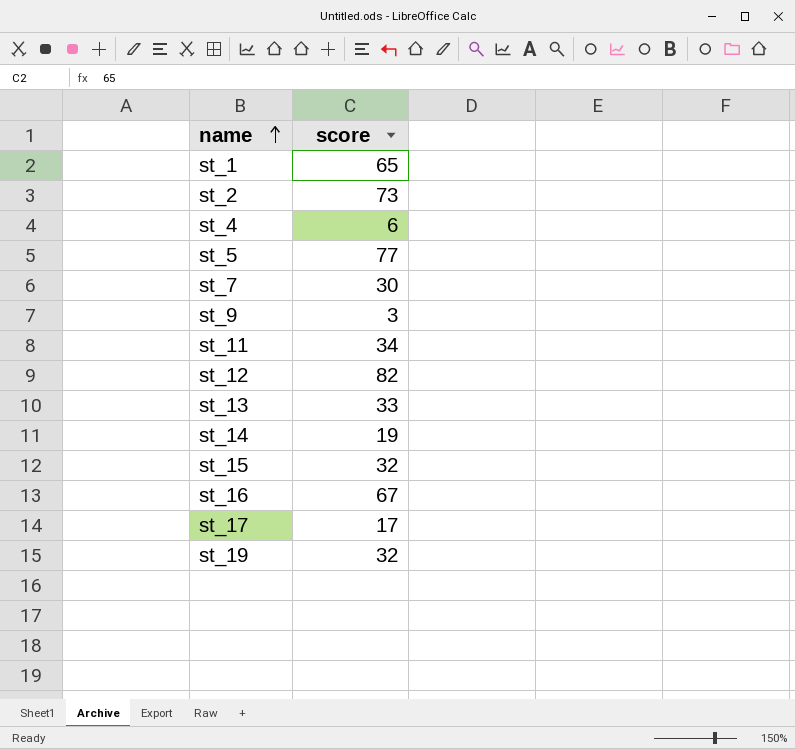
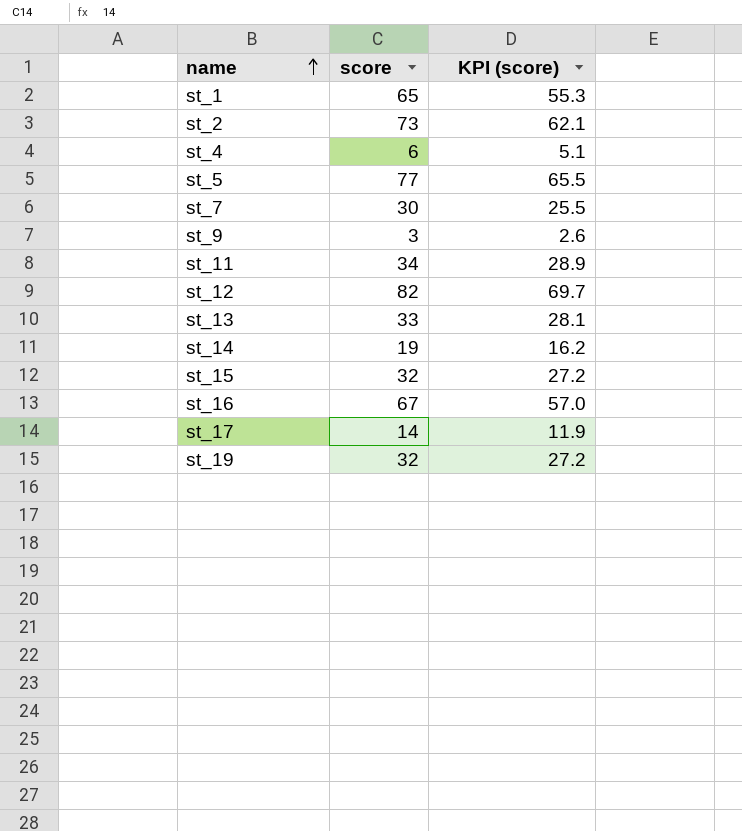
column KPI (score) | formula: none -> [score] * 0.85
st_17 | score: 17 -> 14

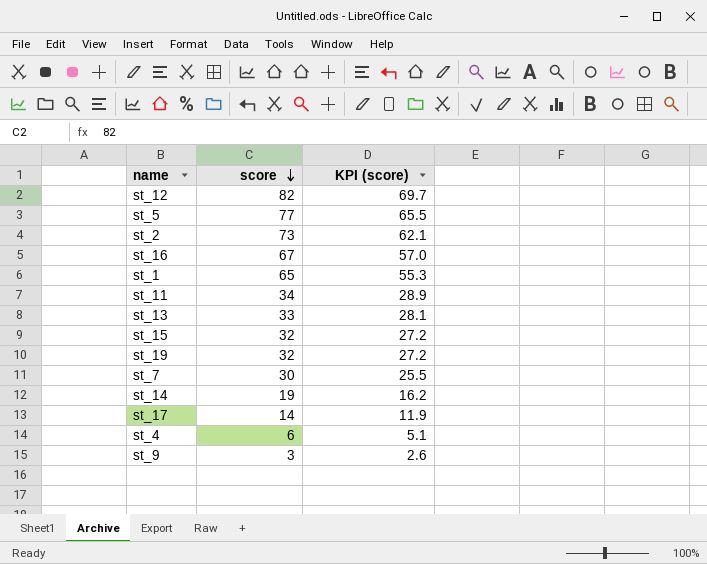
row order: name ascending -> score descending

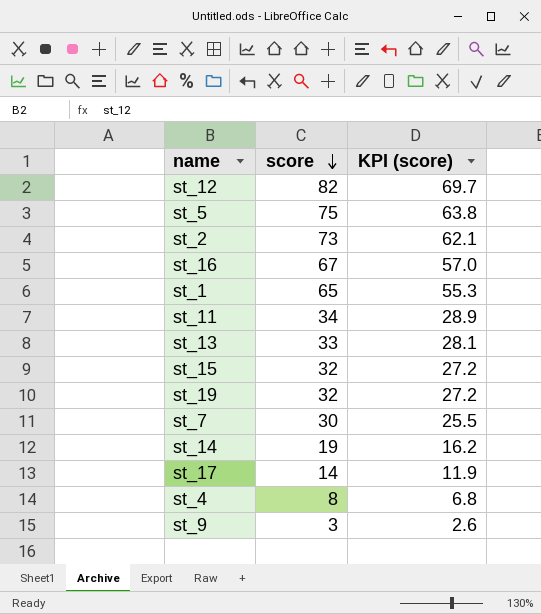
st_5 | score: 77 -> 75
st_5 | KPI (score): 65.5 -> 63.8
st_4 | score: 6 -> 8
st_4 | KPI (score): 5.1 -> 6.8

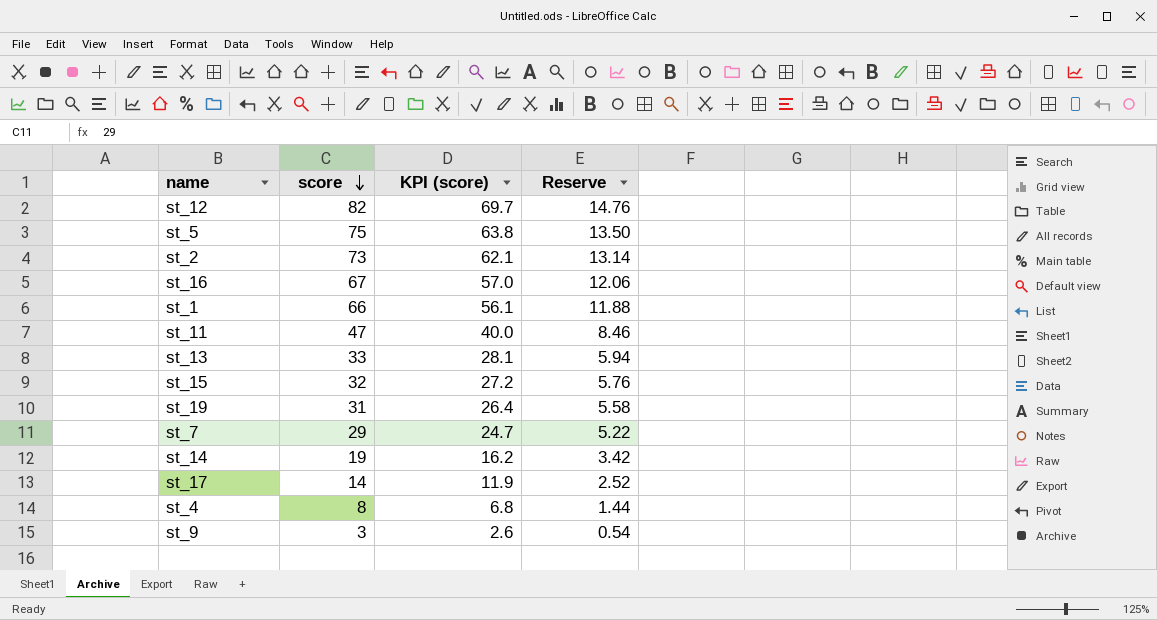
column Reserve | formula: none -> [score] * 0.18
st_1 | score: 65 -> 66
st_1 | KPI (score): 55.3 -> 56.1
st_11 | score: 34 -> 47
st_11 | KPI (score): 28.9 -> 40.0
st_19 | score: 32 -> 31
st_19 | KPI (score): 27.2 -> 26.4
st_7 | score: 30 -> 29
st_7 | KPI (score): 25.5 -> 24.7

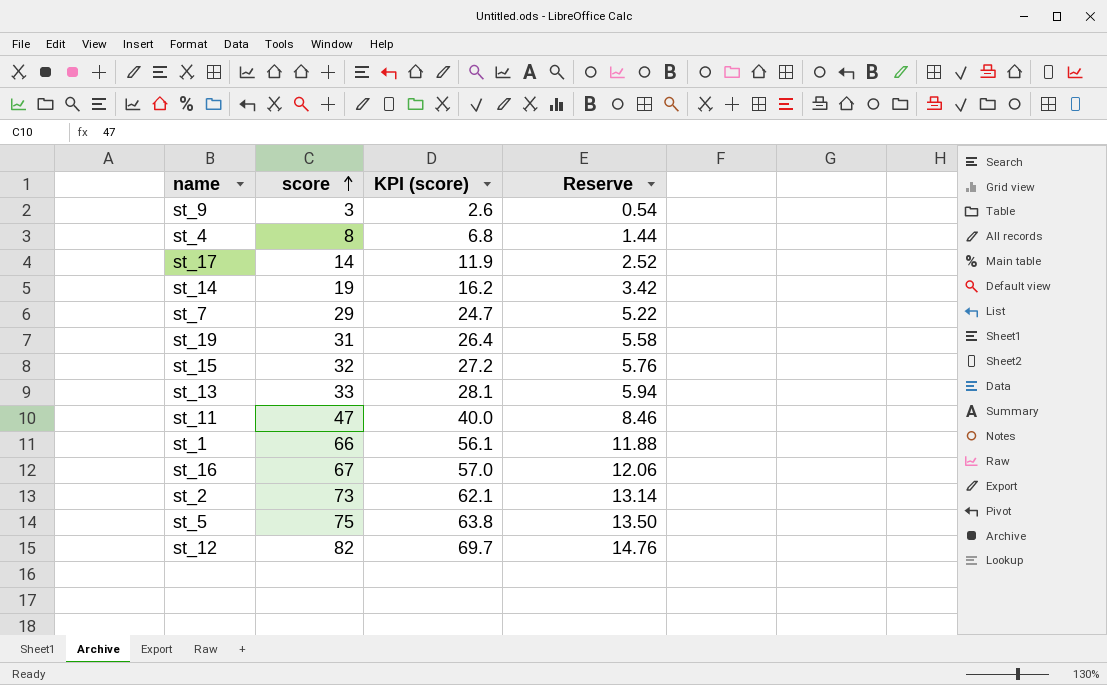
row order: score descending -> score ascending

